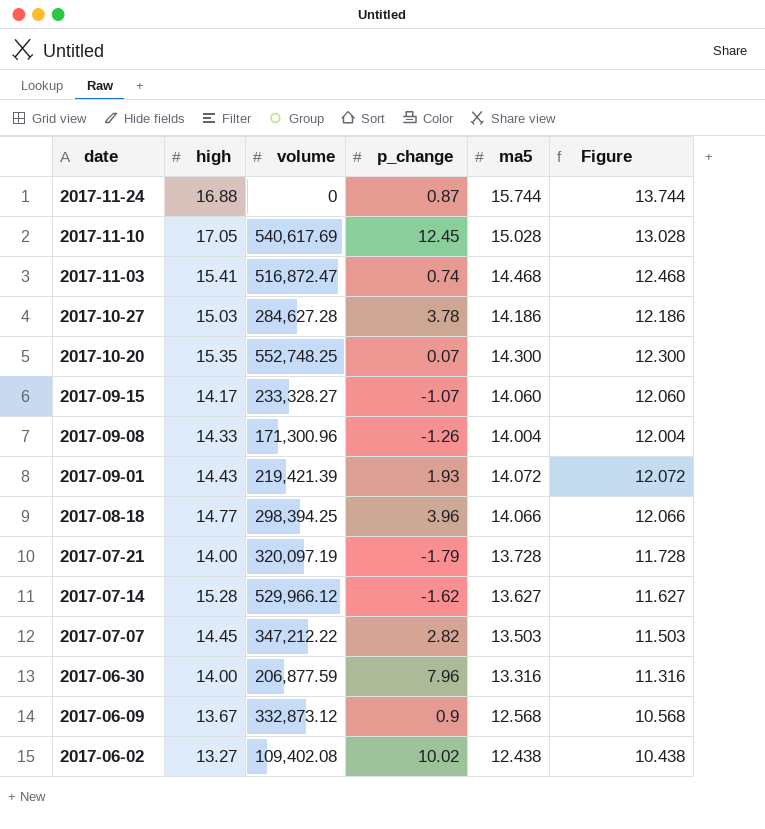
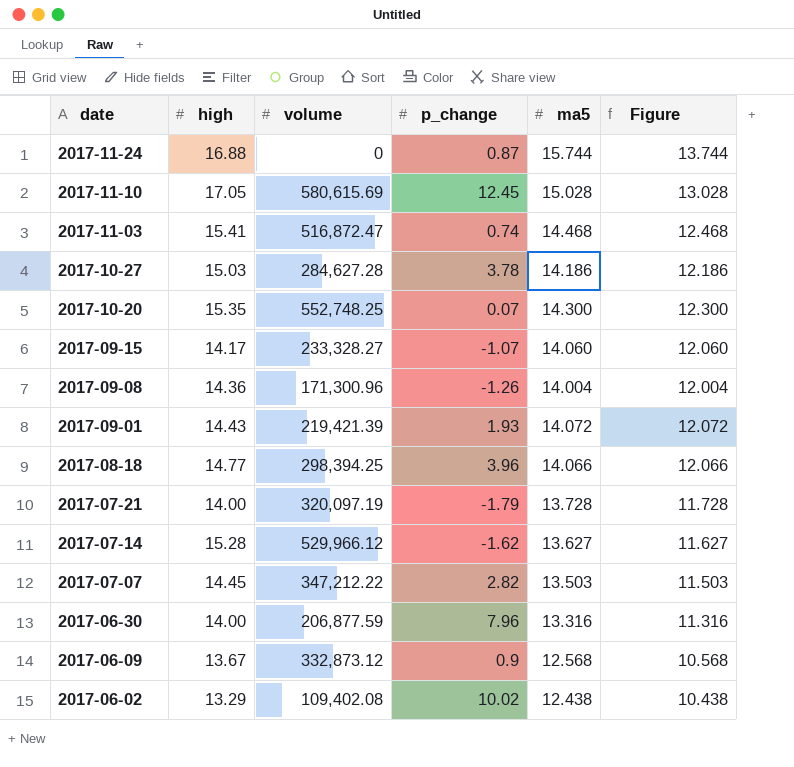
2017-11-10 | volume: 540,617.69 -> 580,615.69
2017-09-08 | high: 14.33 -> 14.36
2017-06-02 | high: 13.27 -> 13.29

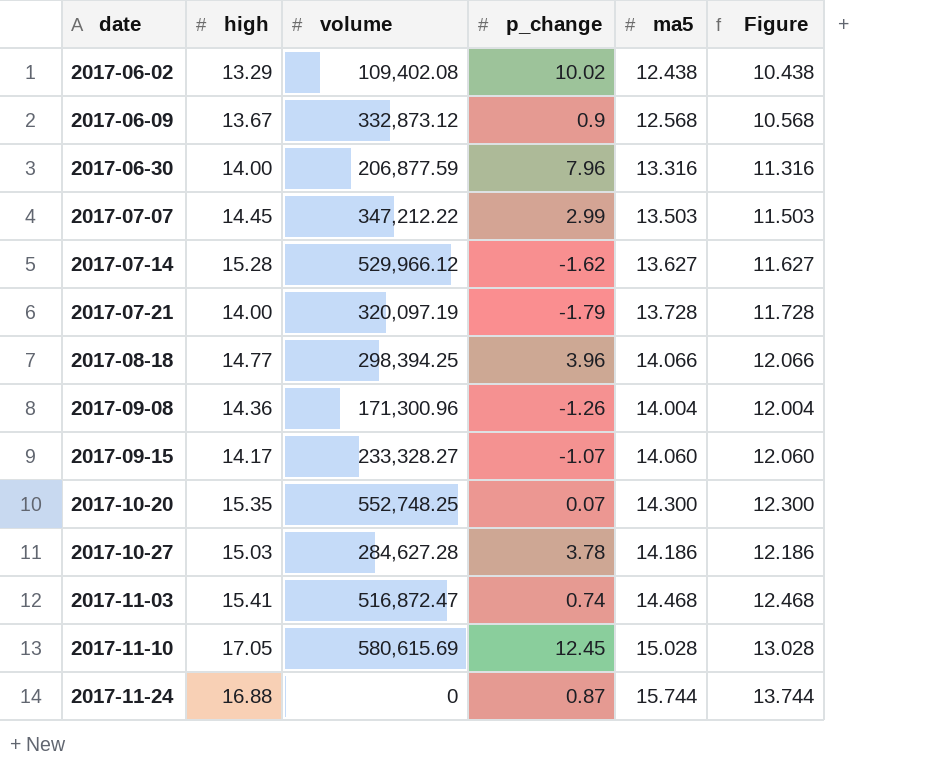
row order: date descending -> date ascending
row 2017-09-01: 14.43 | 219,421.39 | 1.93 | 14.072 | 12.072 -> none
2017-07-07 | p_change: 2.82 -> 2.99

